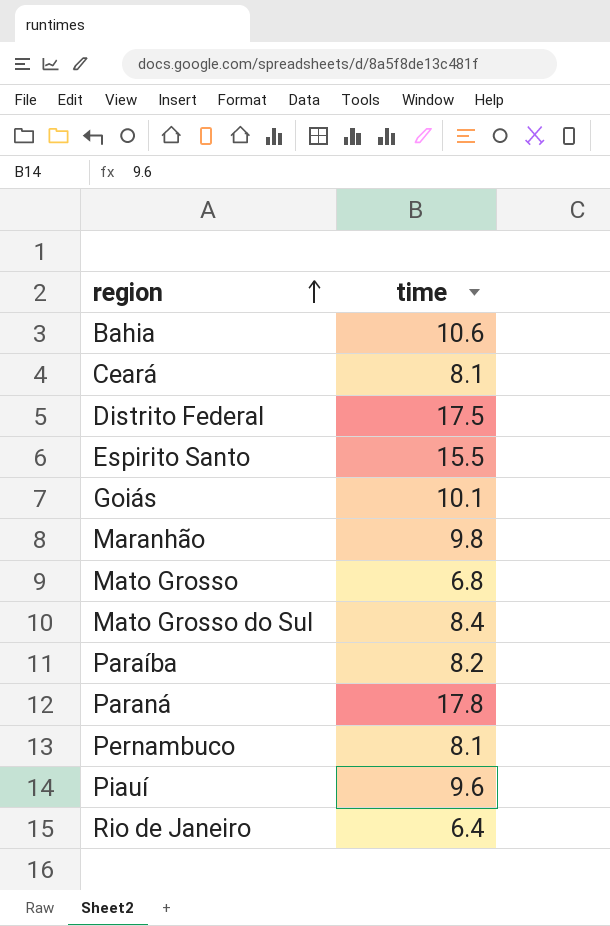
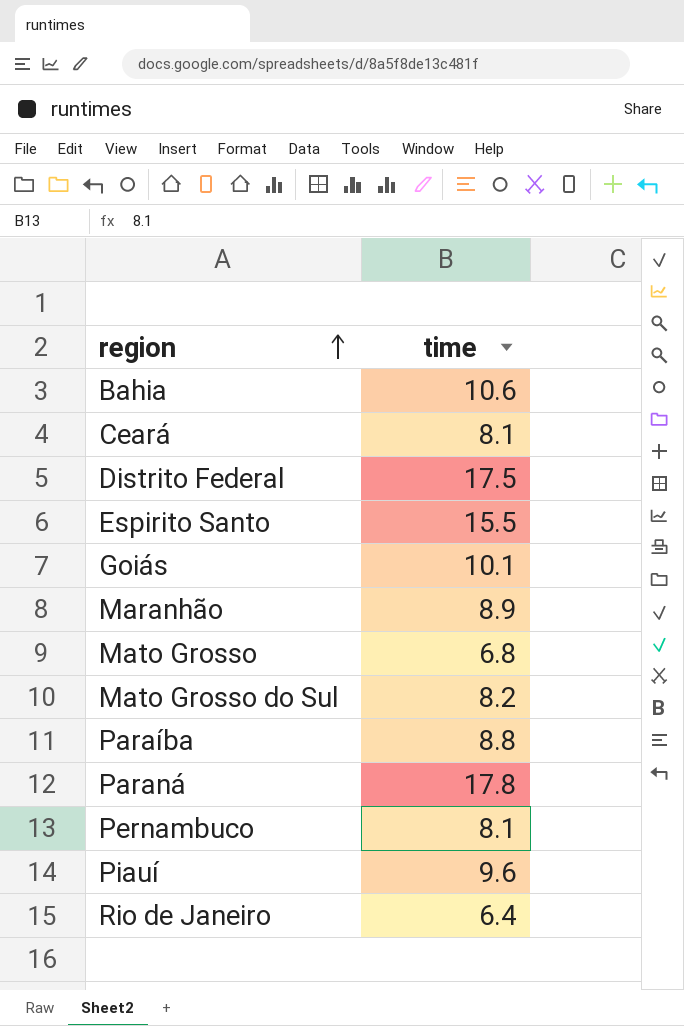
Maranhão | time: 9.8 -> 8.9
Mato Grosso do Sul | time: 8.4 -> 8.2
Paraíba | time: 8.2 -> 8.8

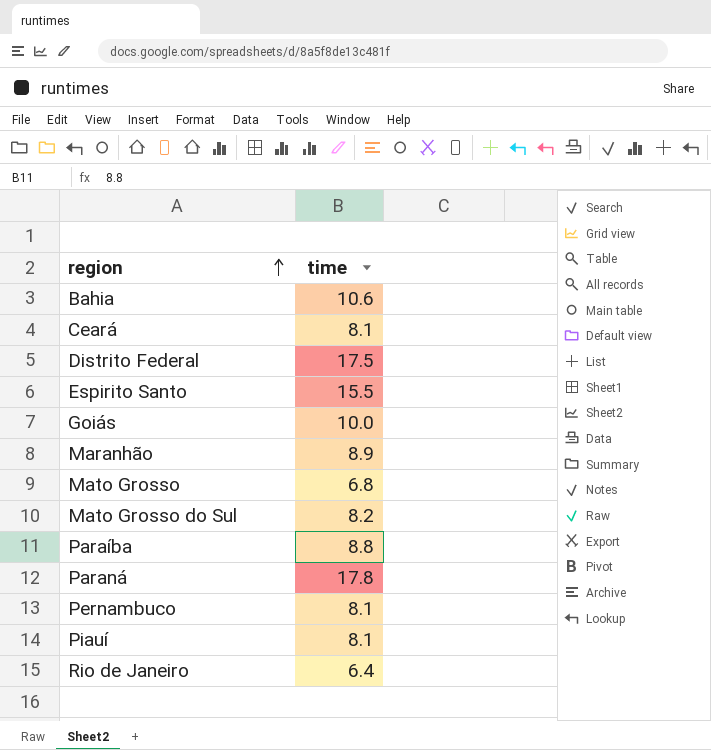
Goiás | time: 10.1 -> 10.0
Piauí | time: 9.6 -> 8.1

